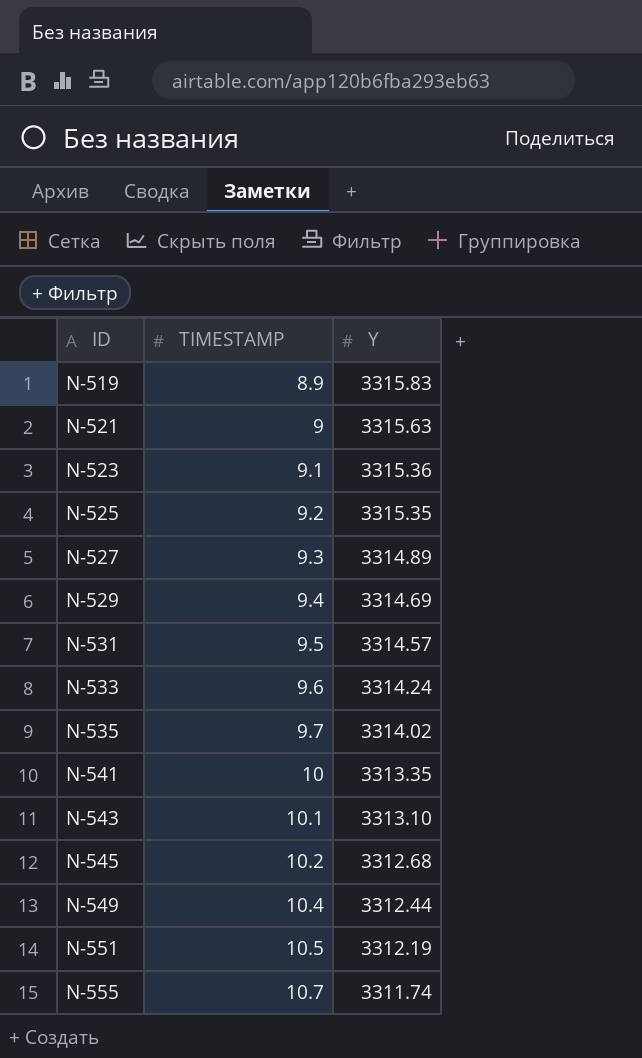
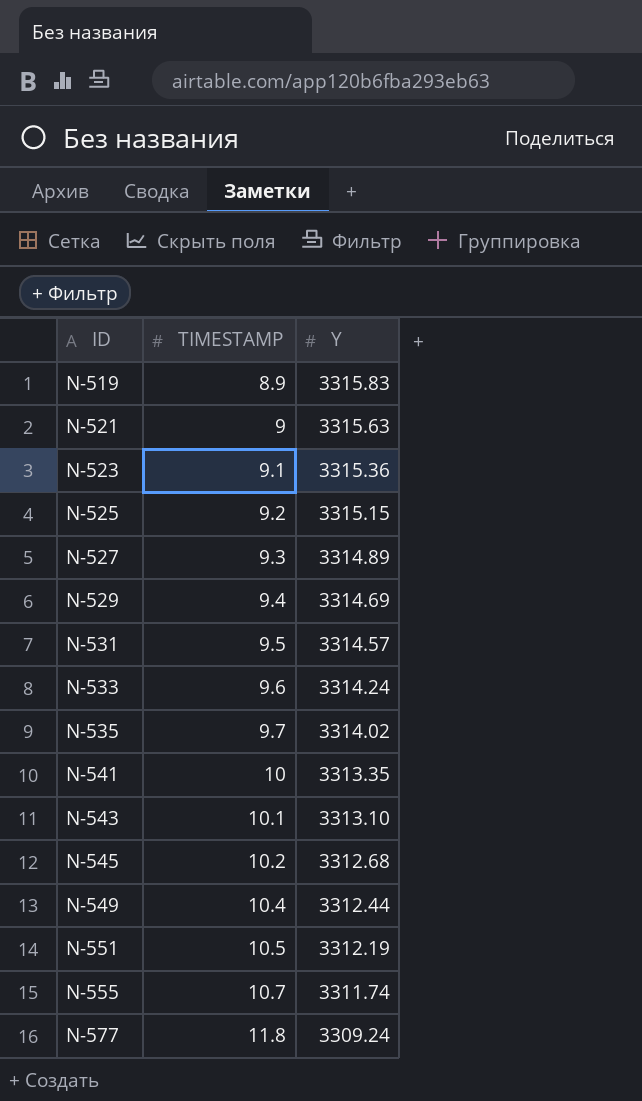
N-525 | Y: 3315.35 -> 3315.15
row N-577: none -> 11.8 | 3309.24

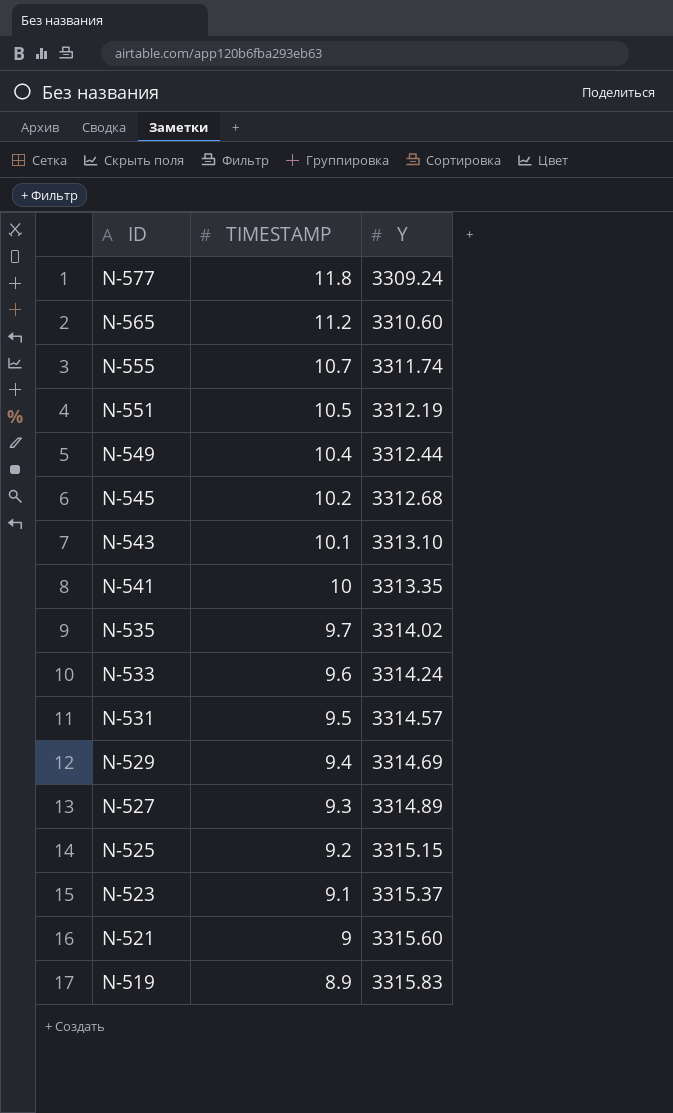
row order: ID ascending -> ID descending
row N-565: none -> 11.2 | 3310.60
N-523 | Y: 3315.36 -> 3315.37
N-521 | Y: 3315.63 -> 3315.60

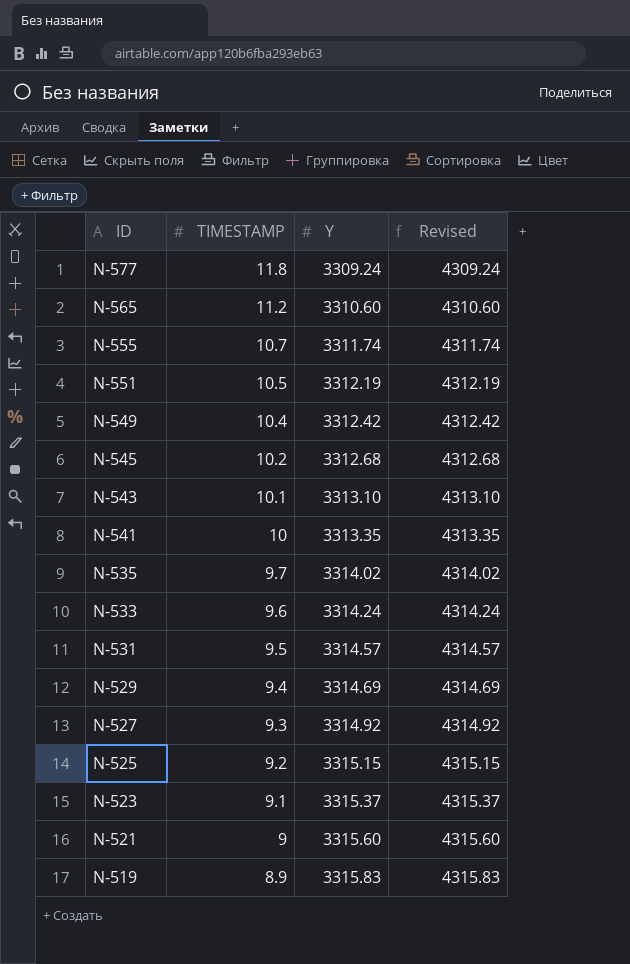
column Revised | formula: none -> [Y] + 1000
N-549 | Y: 3312.44 -> 3312.42
N-527 | Y: 3314.89 -> 3314.92

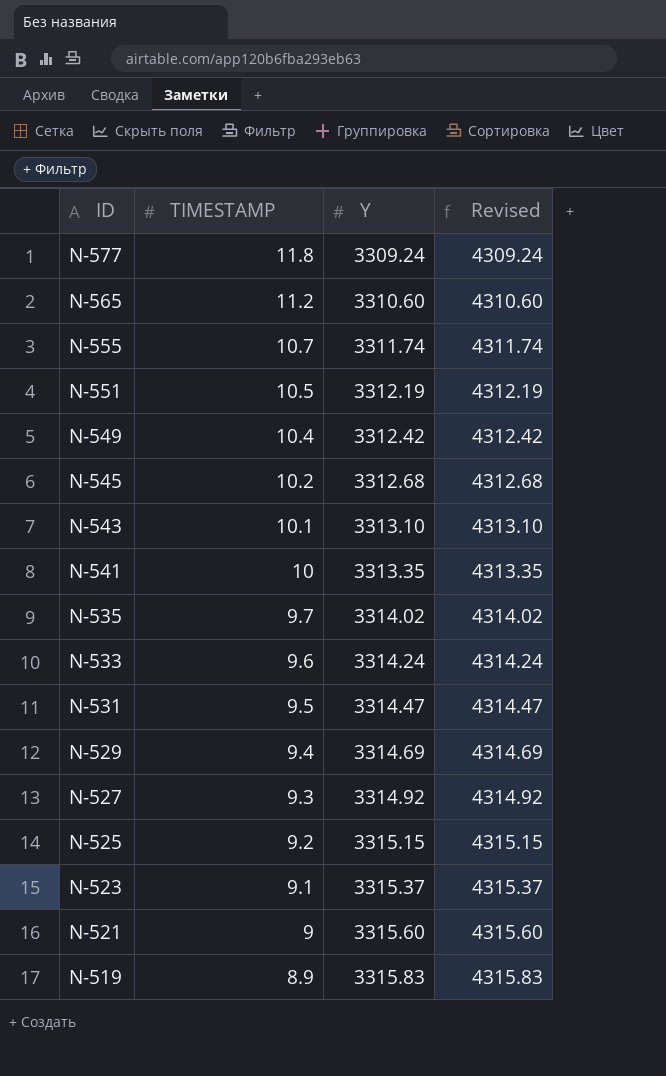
N-531 | Y: 3314.57 -> 3314.47
N-531 | Revised: 4314.57 -> 4314.47

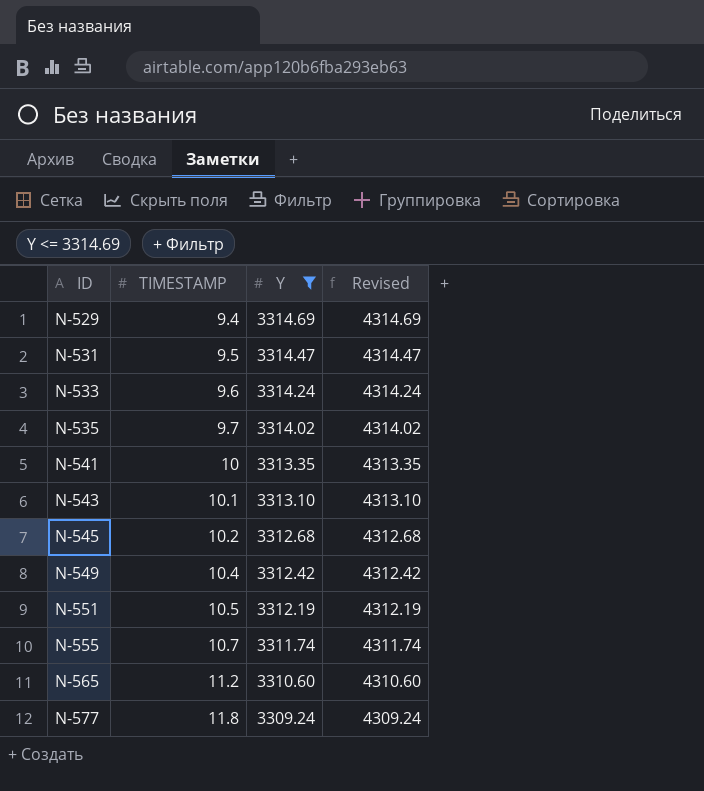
filter: none -> Y <= 3314.69
row order: ID descending -> ID ascending

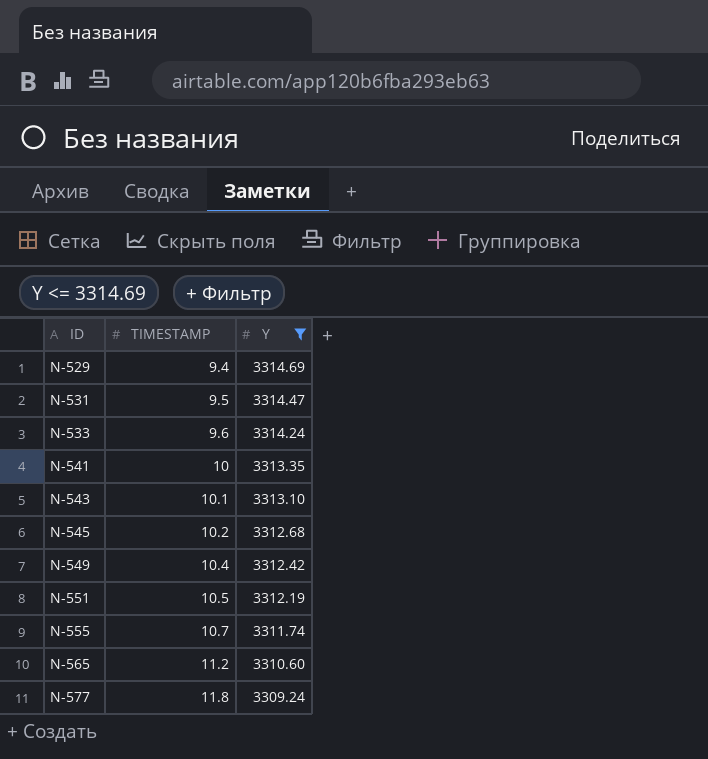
column Revised | formula: [Y] + 1000 -> none
row N-535: 9.7 | 3314.02 | 4314.02 -> none

